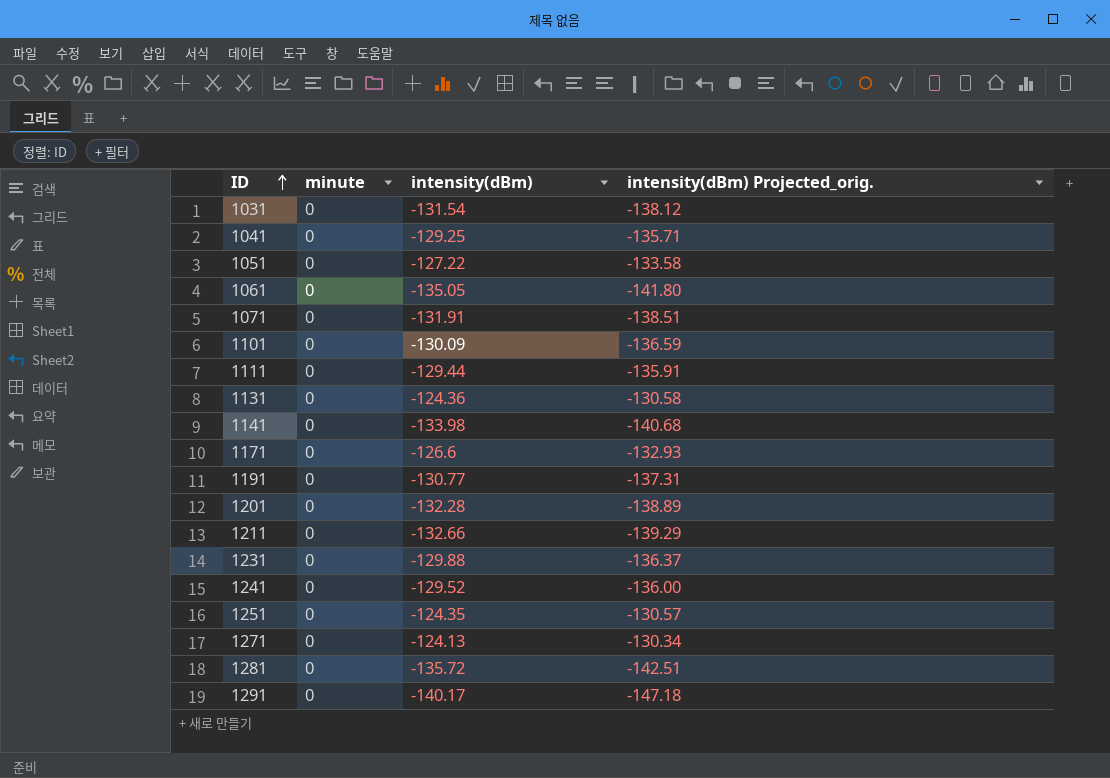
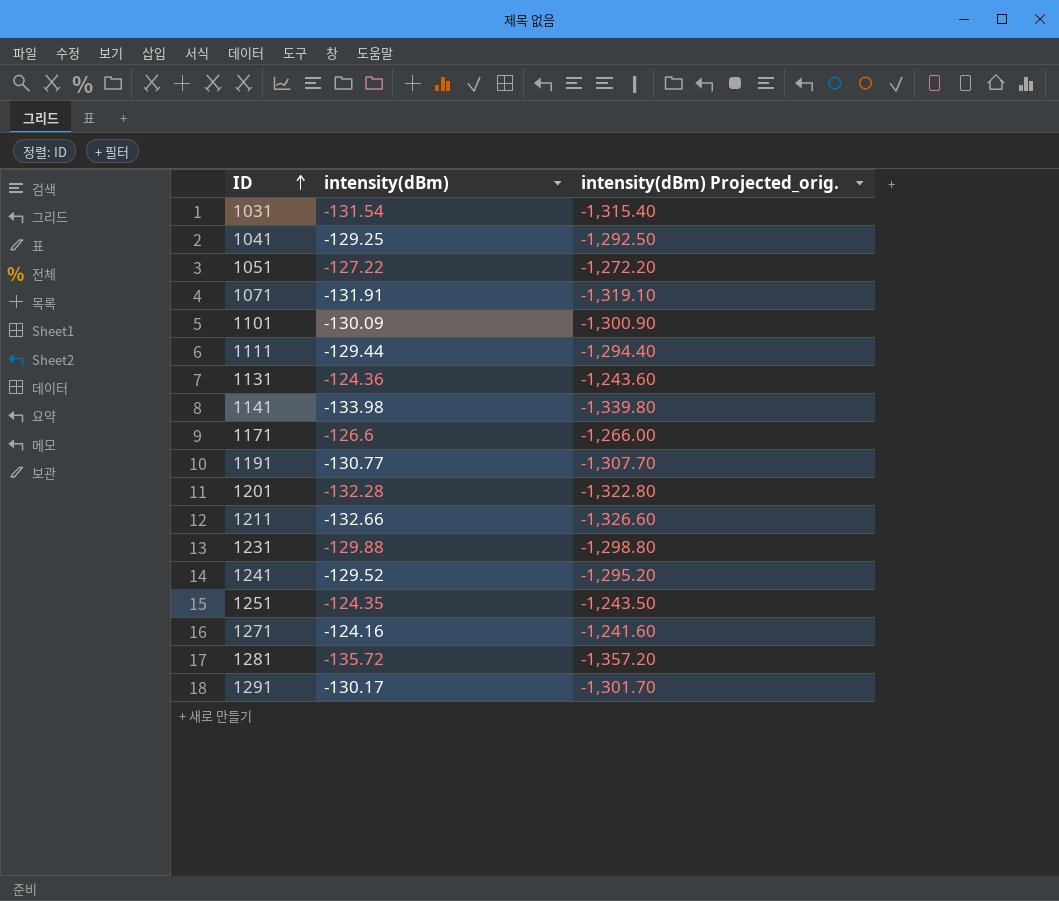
column minute | position: 2 -> none
column intensity(dBm) Projected_orig. | formula: [intensity(dBm)] * 1.05 -> [intensity(dBm)] * 10
row 1061: 0 | -135.05 | -141.80 -> none
1271 | intensity(dBm): -124.13 -> -124.16
1291 | intensity(dBm): -140.17 -> -130.17

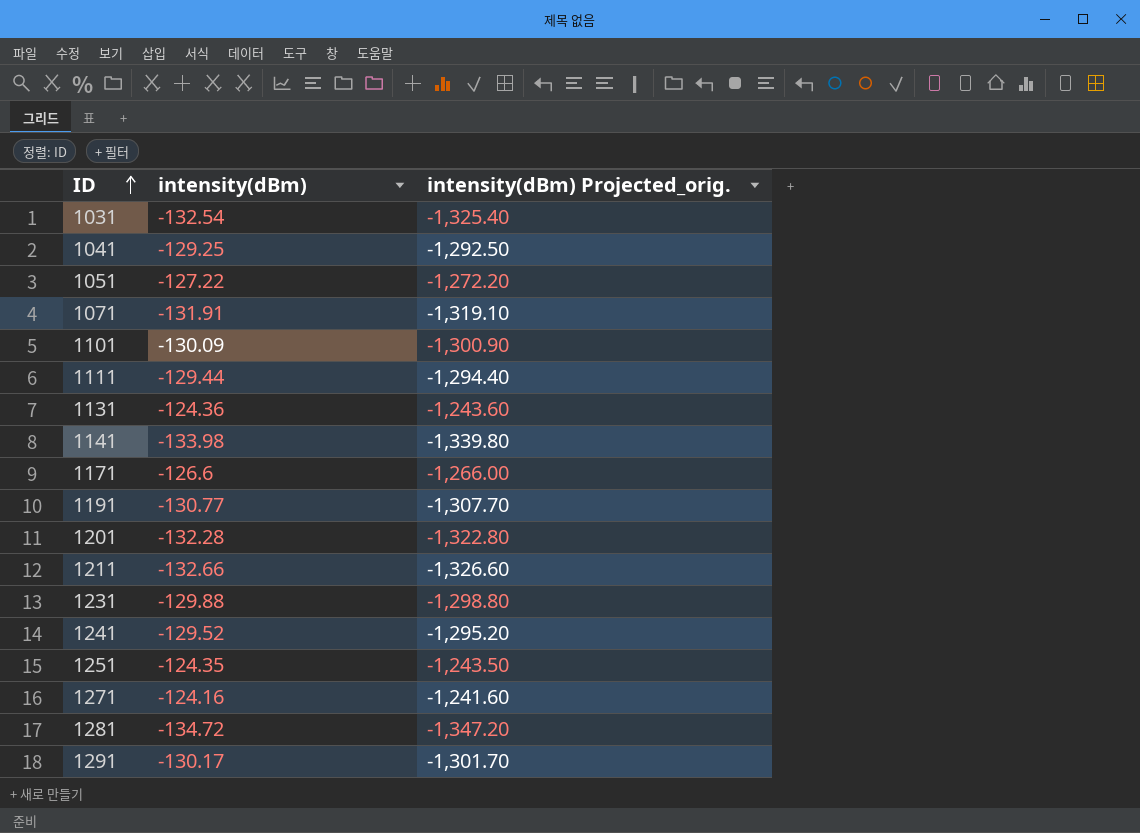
1031 | intensity(dBm): -131.54 -> -132.54
1031 | intensity(dBm) Projected_orig.: -1,315.40 -> -1,325.40
1281 | intensity(dBm): -135.72 -> -134.72
1281 | intensity(dBm) Projected_orig.: -1,357.20 -> -1,347.20

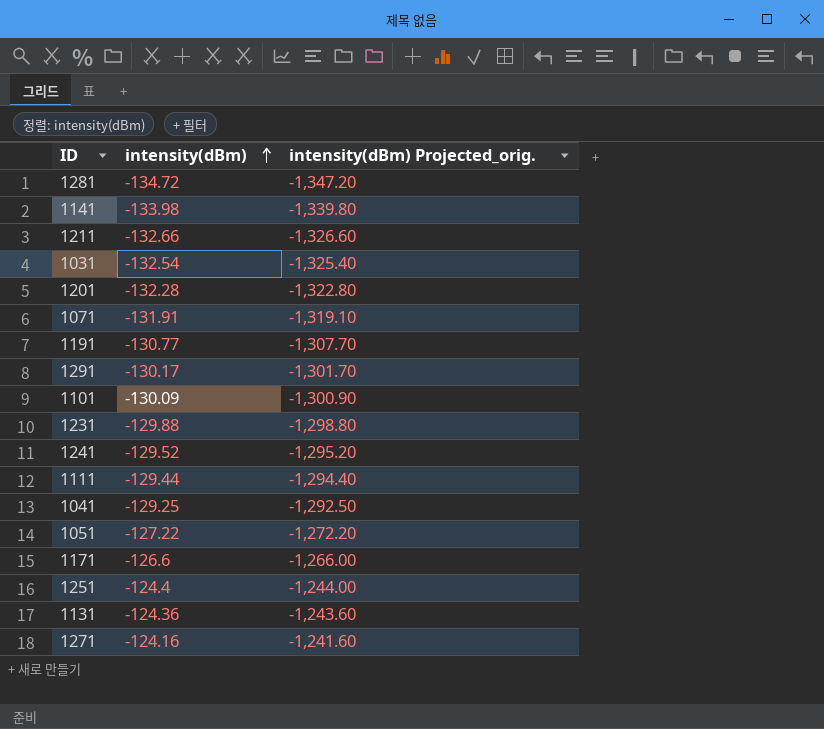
row order: ID ascending -> intensity(dBm) ascending
1251 | intensity(dBm): -124.35 -> -124.4
1251 | intensity(dBm) Projected_orig.: -1,243.50 -> -1,244.00

